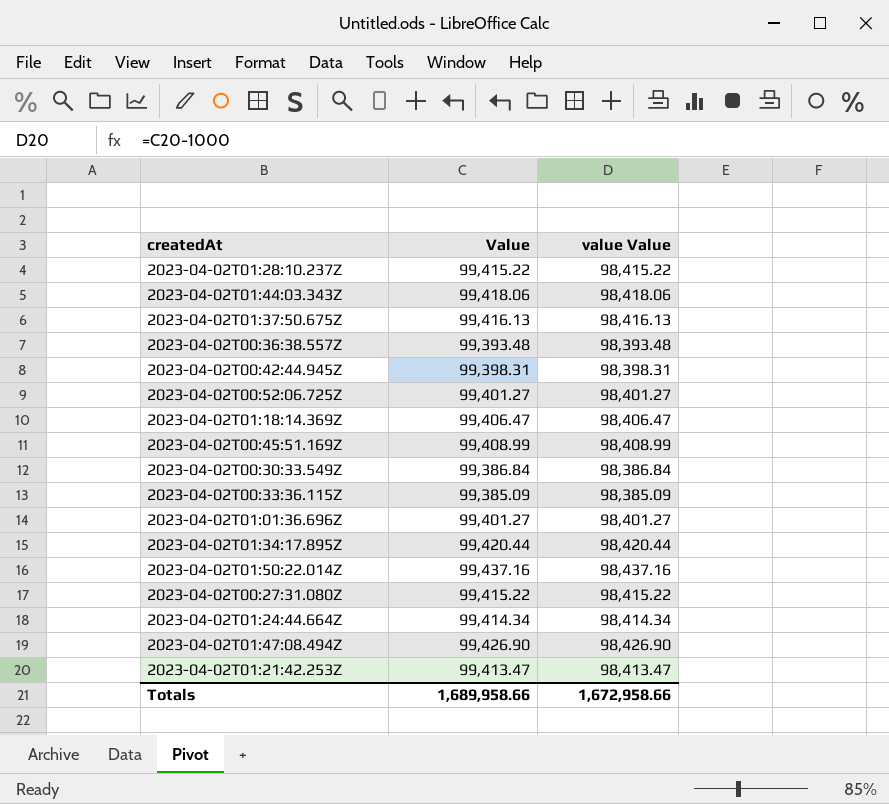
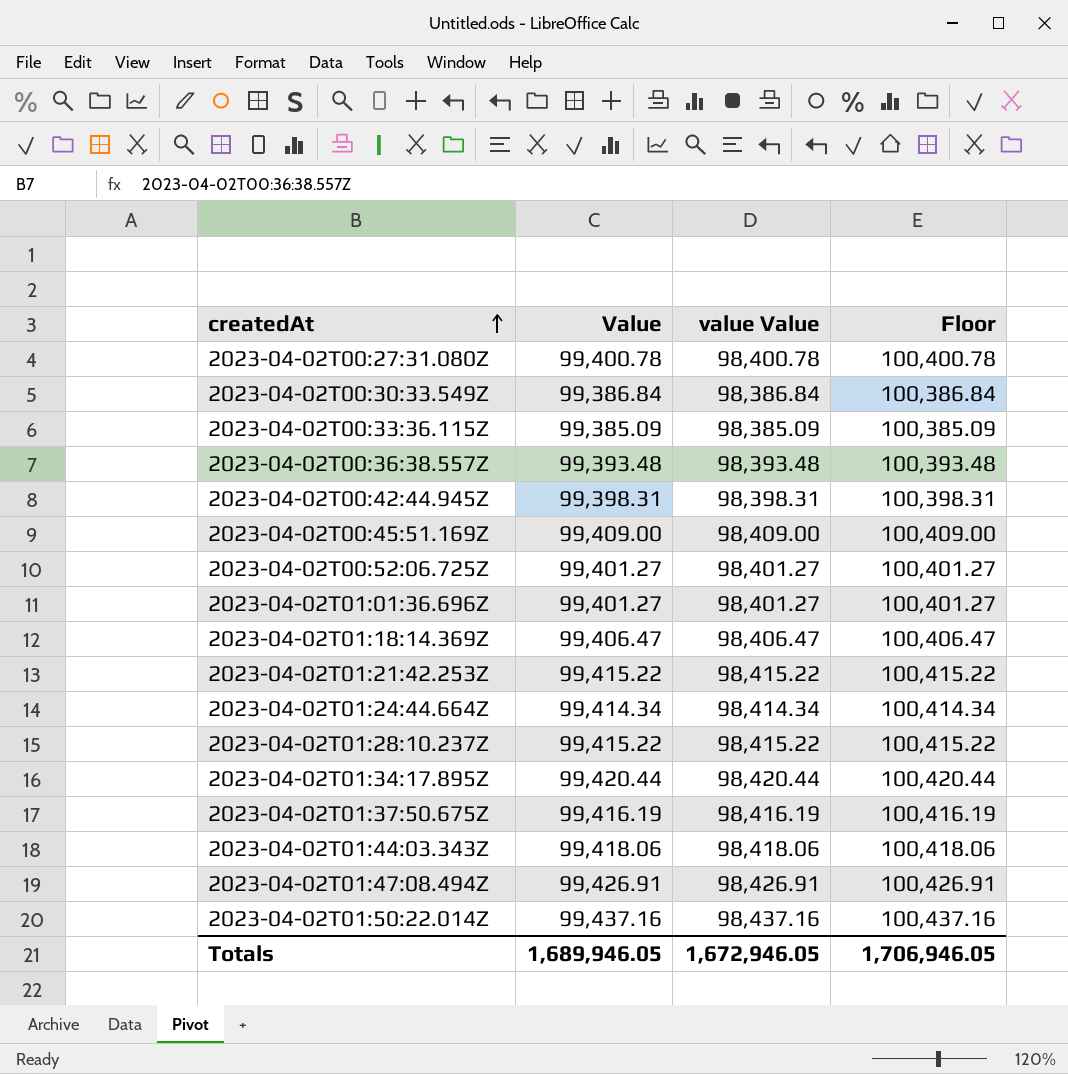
row order: none -> createdAt ascending
column Floor | formula: none -> [Value] + 1000
2023-04-02T00:27:31.080Z | Value: 99,415.22 -> 99,400.78
2023-04-02T00:27:31.080Z | value Value: 98,415.22 -> 98,400.78
2023-04-02T00:45:51.169Z | Value: 99,408.99 -> 99,409.00
2023-04-02T00:45:51.169Z | value Value: 98,408.99 -> 98,409.00
2023-04-02T01:21:42.253Z | Value: 99,413.47 -> 99,415.22
2023-04-02T01:21:42.253Z | value Value: 98,413.47 -> 98,415.22
2023-04-02T01:37:50.675Z | Value: 99,416.13 -> 99,416.19
2023-04-02T01:37:50.675Z | value Value: 98,416.13 -> 98,416.19
2023-04-02T01:47:08.494Z | Value: 99,426.90 -> 99,426.91
2023-04-02T01:47:08.494Z | value Value: 98,426.90 -> 98,426.91
Totals | Value: 1,689,958.66 -> 1,689,946.05
Totals | value Value: 1,672,958.66 -> 1,672,946.05

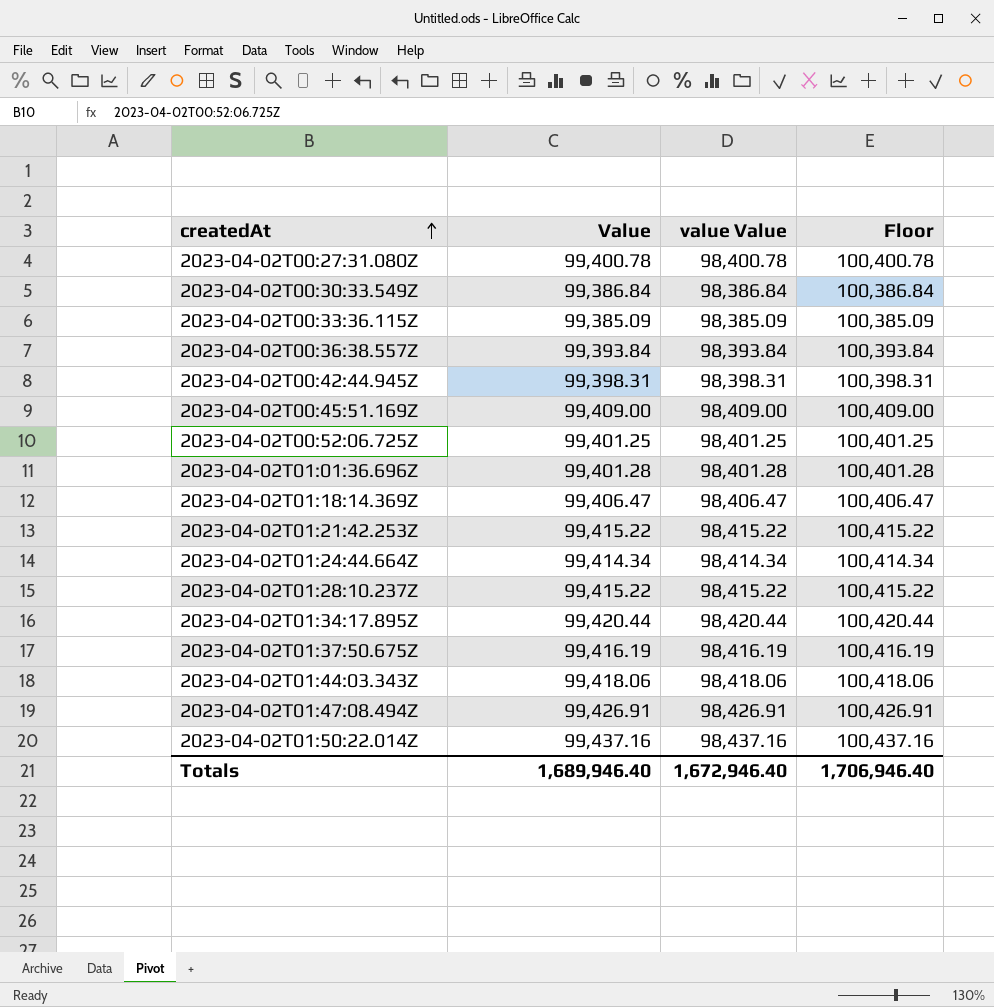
2023-04-02T00:36:38.557Z | Value: 99,393.48 -> 99,393.84
2023-04-02T00:36:38.557Z | value Value: 98,393.48 -> 98,393.84
2023-04-02T00:36:38.557Z | Floor: 100,393.48 -> 100,393.84
2023-04-02T00:52:06.725Z | Value: 99,401.27 -> 99,401.25
2023-04-02T00:52:06.725Z | value Value: 98,401.27 -> 98,401.25
2023-04-02T00:52:06.725Z | Floor: 100,401.27 -> 100,401.25
2023-04-02T01:01:36.696Z | Value: 99,401.27 -> 99,401.28
2023-04-02T01:01:36.696Z | value Value: 98,401.27 -> 98,401.28
2023-04-02T01:01:36.696Z | Floor: 100,401.27 -> 100,401.28
Totals | Value: 1,689,946.05 -> 1,689,946.40
Totals | value Value: 1,672,946.05 -> 1,672,946.40
Totals | Floor: 1,706,946.05 -> 1,706,946.40

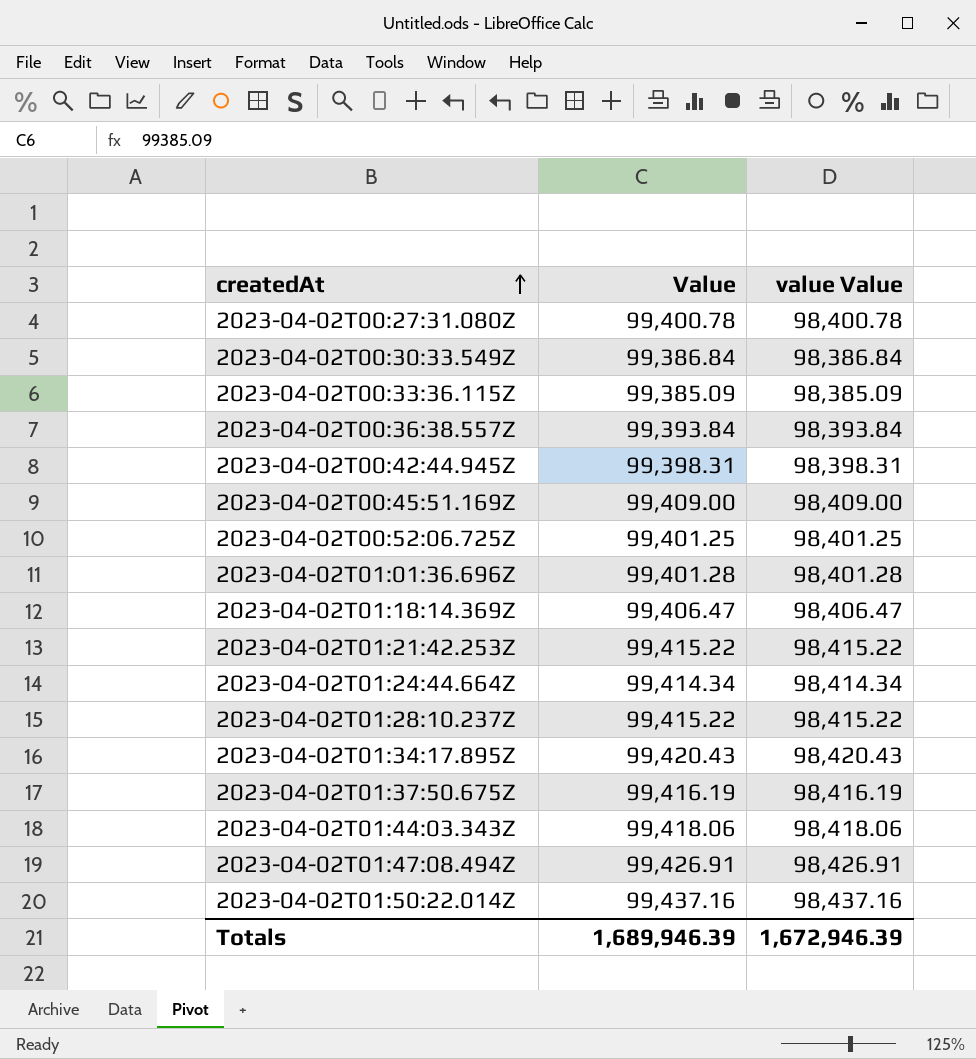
column Floor | formula: [Value] + 1000 -> none
2023-04-02T01:34:17.895Z | Value: 99,420.44 -> 99,420.43
2023-04-02T01:34:17.895Z | value Value: 98,420.44 -> 98,420.43
Totals | Value: 1,689,946.40 -> 1,689,946.39
Totals | value Value: 1,672,946.40 -> 1,672,946.39

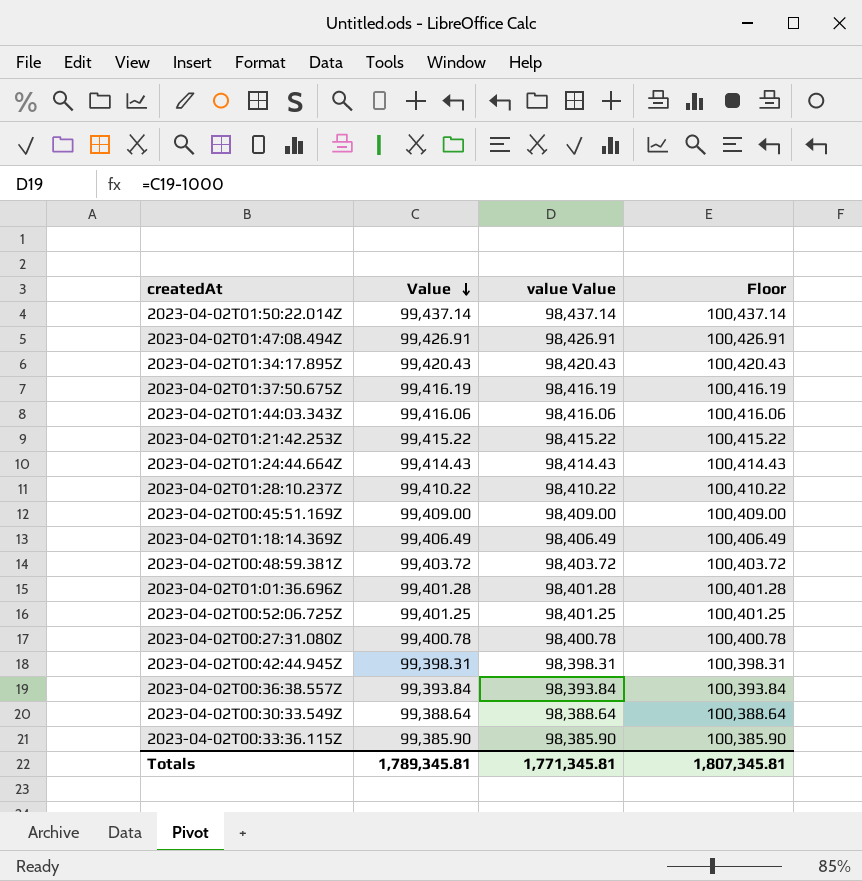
row order: createdAt ascending -> Value descending
column Floor | formula: none -> [Value] + 1000
2023-04-02T01:50:22.014Z | Value: 99,437.16 -> 99,437.14
2023-04-02T01:50:22.014Z | value Value: 98,437.16 -> 98,437.14
2023-04-02T01:44:03.343Z | Value: 99,418.06 -> 99,416.06
2023-04-02T01:44:03.343Z | value Value: 98,418.06 -> 98,416.06
2023-04-02T01:24:44.664Z | Value: 99,414.34 -> 99,414.43
2023-04-02T01:24:44.664Z | value Value: 98,414.34 -> 98,414.43
2023-04-02T01:28:10.237Z | Value: 99,415.22 -> 99,410.22
2023-04-02T01:28:10.237Z | value Value: 98,415.22 -> 98,410.22
2023-04-02T01:18:14.369Z | Value: 99,406.47 -> 99,406.49
2023-04-02T01:18:14.369Z | value Value: 98,406.47 -> 98,406.49
row 2023-04-02T00:48:59.381Z: none -> 99,403.72 | 98,403.72 | 100,403.72
2023-04-02T00:30:33.549Z | Value: 99,386.84 -> 99,388.64
2023-04-02T00:30:33.549Z | value Value: 98,386.84 -> 98,388.64
2023-04-02T00:33:36.115Z | Value: 99,385.09 -> 99,385.90
2023-04-02T00:33:36.115Z | value Value: 98,385.09 -> 98,385.90
Totals | Value: 1,689,946.39 -> 1,789,345.81
Totals | value Value: 1,672,946.39 -> 1,771,345.81

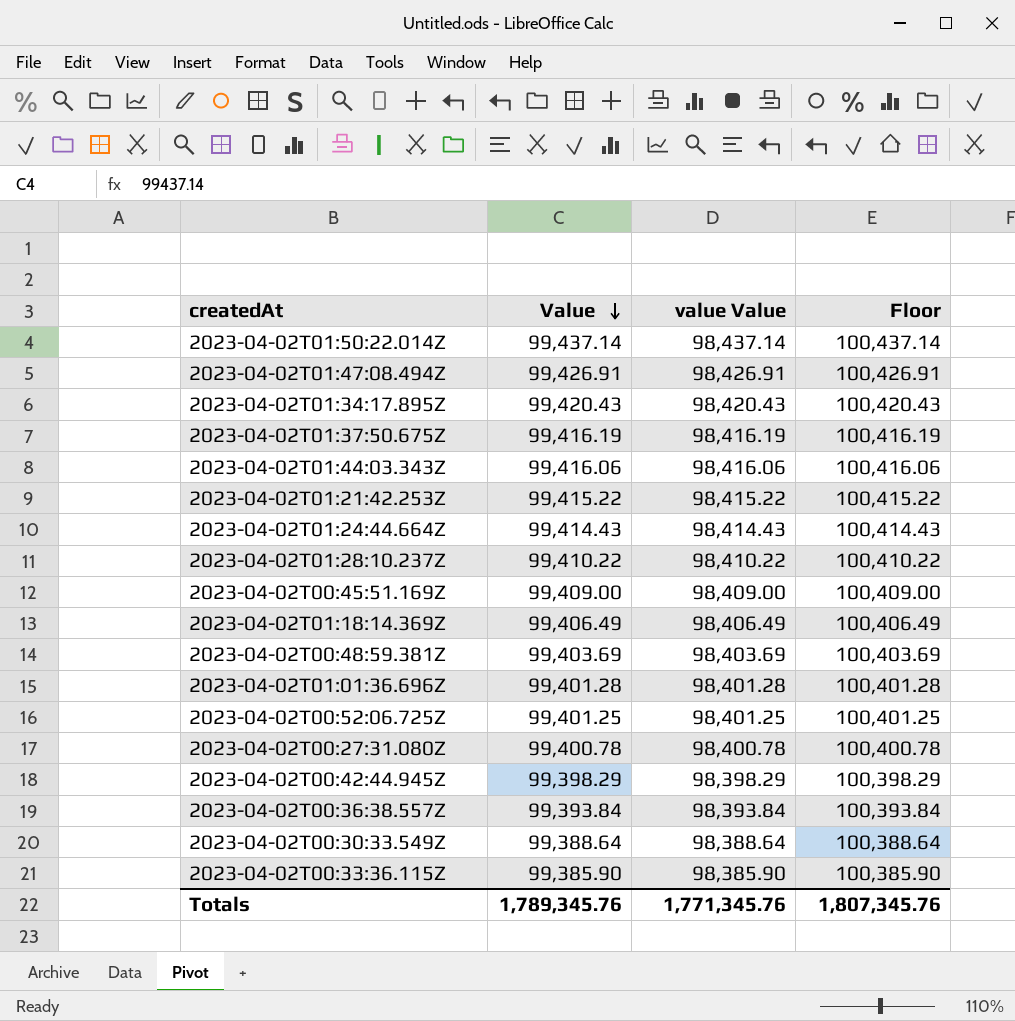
2023-04-02T00:48:59.381Z | Value: 99,403.72 -> 99,403.69
2023-04-02T00:48:59.381Z | value Value: 98,403.72 -> 98,403.69
2023-04-02T00:48:59.381Z | Floor: 100,403.72 -> 100,403.69
2023-04-02T00:42:44.945Z | Value: 99,398.31 -> 99,398.29
2023-04-02T00:42:44.945Z | value Value: 98,398.31 -> 98,398.29
2023-04-02T00:42:44.945Z | Floor: 100,398.31 -> 100,398.29
Totals | Value: 1,789,345.81 -> 1,789,345.76
Totals | value Value: 1,771,345.81 -> 1,771,345.76
Totals | Floor: 1,807,345.81 -> 1,807,345.76

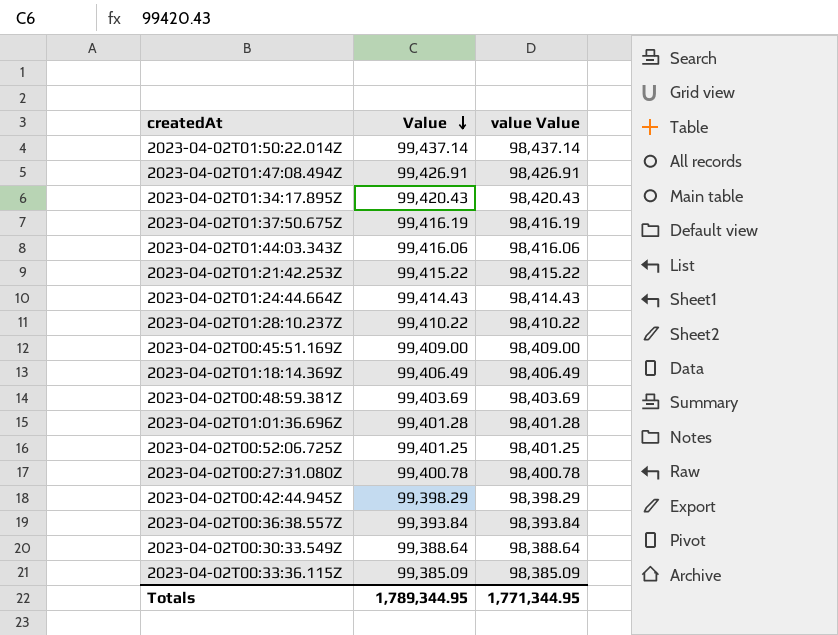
column Floor | formula: [Value] + 1000 -> none
2023-04-02T00:33:36.115Z | Value: 99,385.90 -> 99,385.09
2023-04-02T00:33:36.115Z | value Value: 98,385.90 -> 98,385.09
Totals | Value: 1,789,345.76 -> 1,789,344.95
Totals | value Value: 1,771,345.76 -> 1,771,344.95

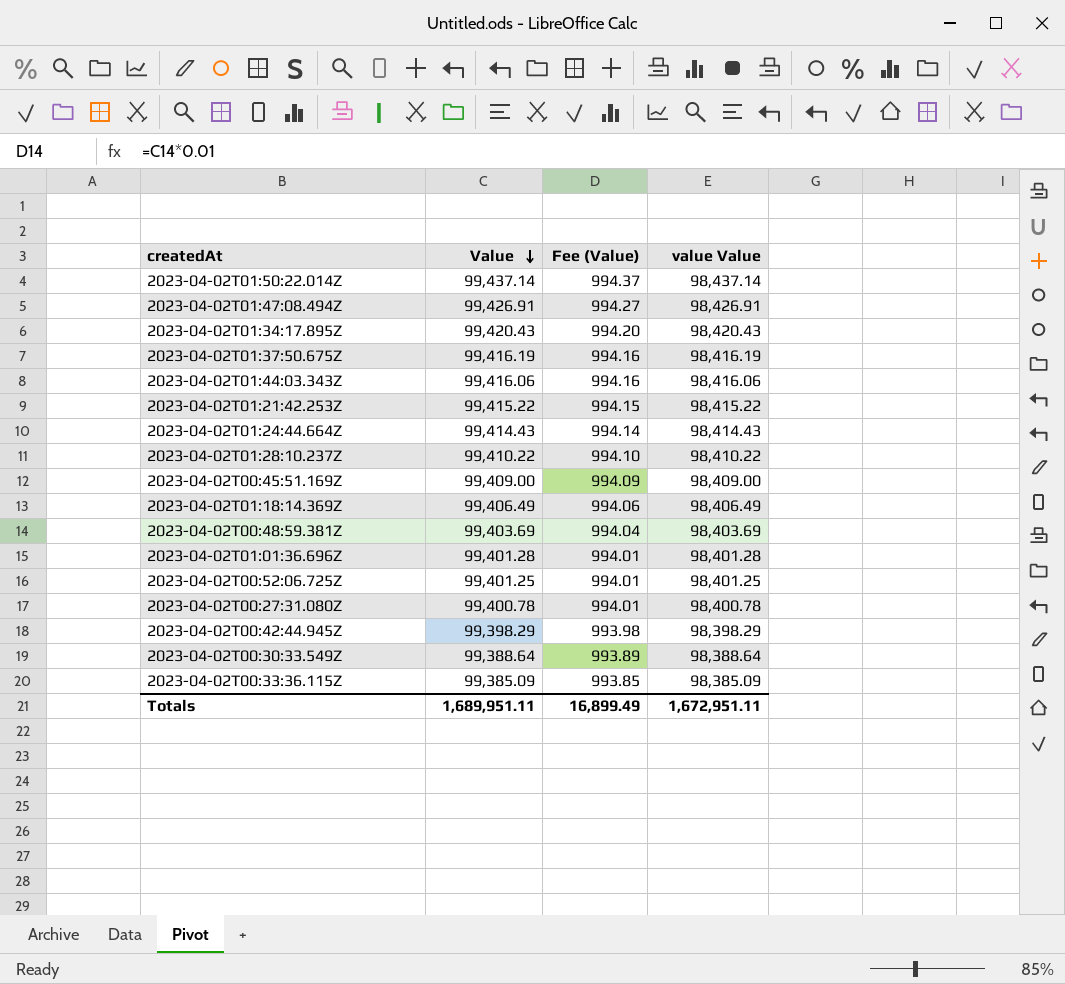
column Fee (Value) | formula: none -> [Value] * 0.01
row 2023-04-02T00:36:38.557Z: 99,393.84 | 98,393.84 -> none
Totals | Value: 1,789,344.95 -> 1,689,951.11
Totals | value Value: 1,771,344.95 -> 1,672,951.11

